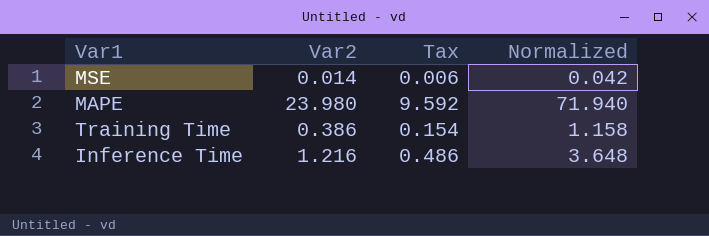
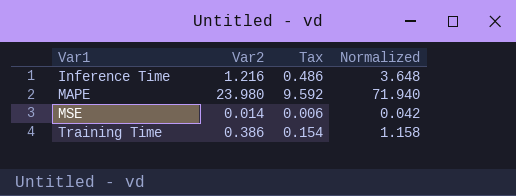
row order: none -> Var1 ascending

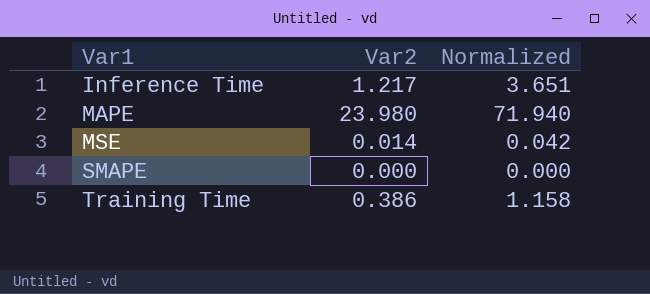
column Tax | formula: [Var2] * 0.4 -> none
Inference Time | Var2: 1.216 -> 1.217
Inference Time | Normalized: 3.648 -> 3.651
row SMAPE: none -> 0.000 | 0.000

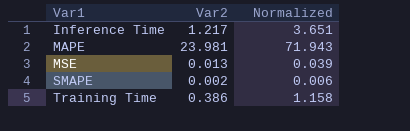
MAPE | Var2: 23.980 -> 23.981
MAPE | Normalized: 71.940 -> 71.943
MSE | Var2: 0.014 -> 0.013
MSE | Normalized: 0.042 -> 0.039
SMAPE | Var2: 0.000 -> 0.002
SMAPE | Normalized: 0.000 -> 0.006

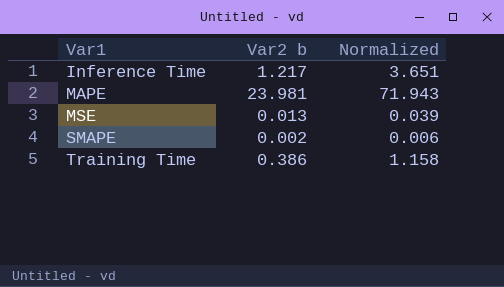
column name: Var2 -> Var2 b

